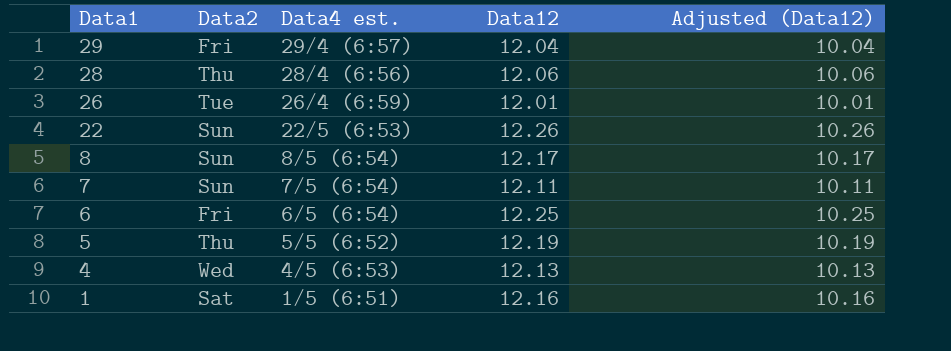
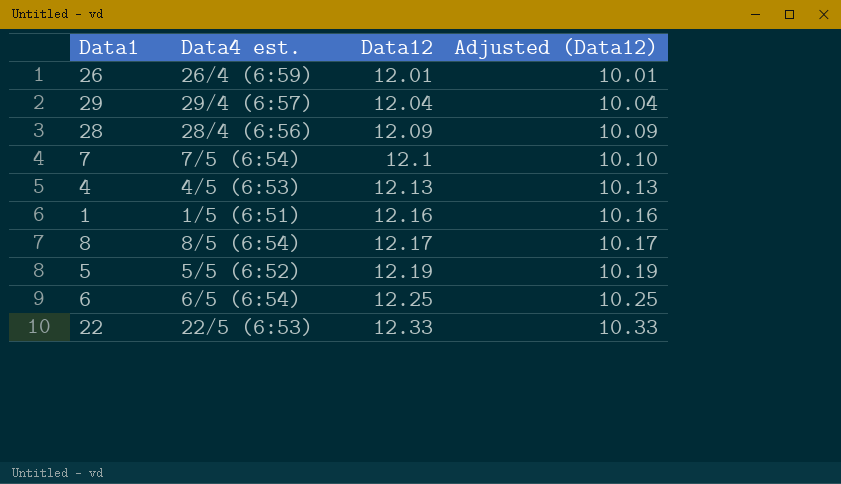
row order: Data1 descending -> Data12 ascending
column Data2 | position: 2 -> none
28 | Data12: 12.06 -> 12.09
28 | Adjusted (Data12): 10.06 -> 10.09
7 | Data12: 12.11 -> 12.1
7 | Adjusted (Data12): 10.11 -> 10.10
22 | Data12: 12.26 -> 12.33
22 | Adjusted (Data12): 10.26 -> 10.33

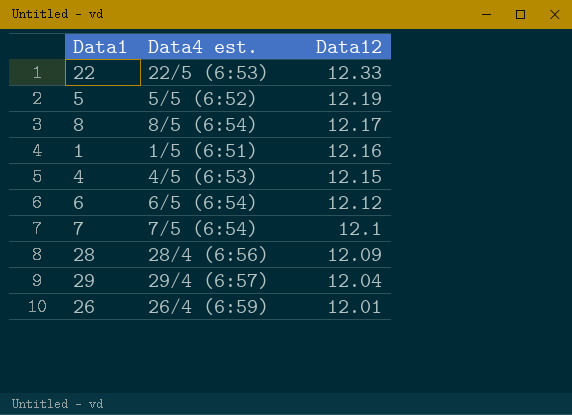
row order: Data12 ascending -> Data12 descending
column Adjusted (Data12) | formula: [Data12] - 2 -> none
4 | Data12: 12.13 -> 12.15
6 | Data12: 12.25 -> 12.12

